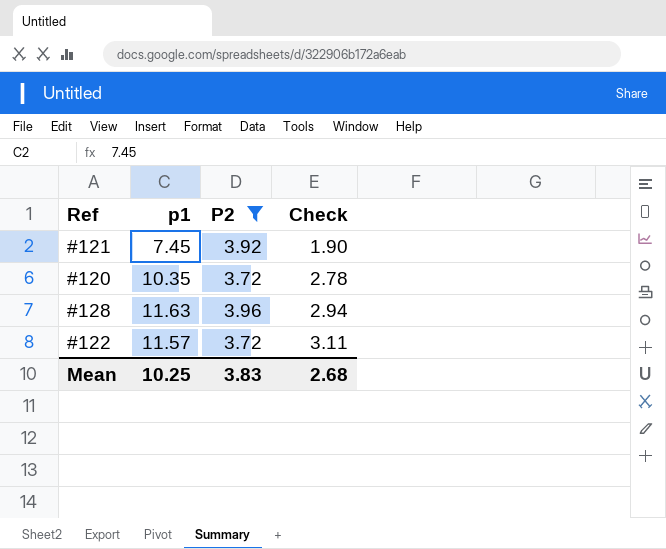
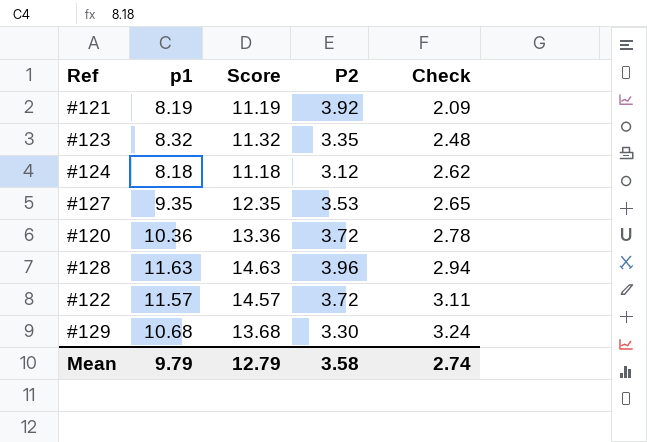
filter: P2 >= 3.72 -> none
column Score | formula: none -> [p1] + 3
#121 | p1: 7.45 -> 8.19
#121 | Check: 1.90 -> 2.09
#120 | p1: 10.35 -> 10.36
Mean | p1: 10.25 -> 9.79
Mean | P2: 3.83 -> 3.58
Mean | Check: 2.68 -> 2.74

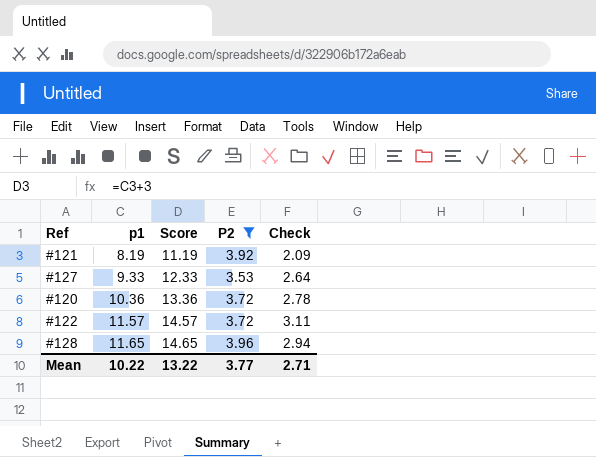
filter: none -> P2 >= 3.53
row order: Check ascending -> p1 ascending
#127 | p1: 9.35 -> 9.33
#127 | Score: 12.35 -> 12.33
#127 | Check: 2.65 -> 2.64
#128 | p1: 11.63 -> 11.65
#128 | Score: 14.63 -> 14.65
Mean | p1: 9.79 -> 10.22
Mean | Score: 12.79 -> 13.22
Mean | P2: 3.58 -> 3.77
Mean | Check: 2.74 -> 2.71

